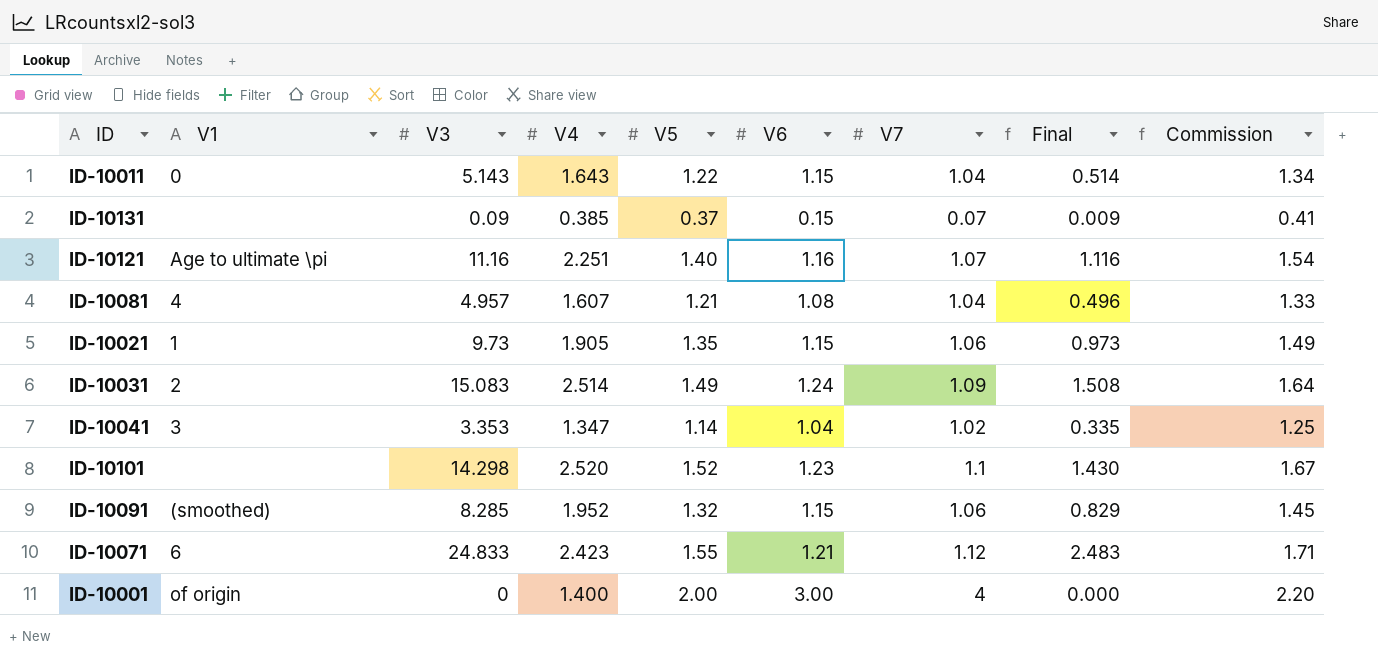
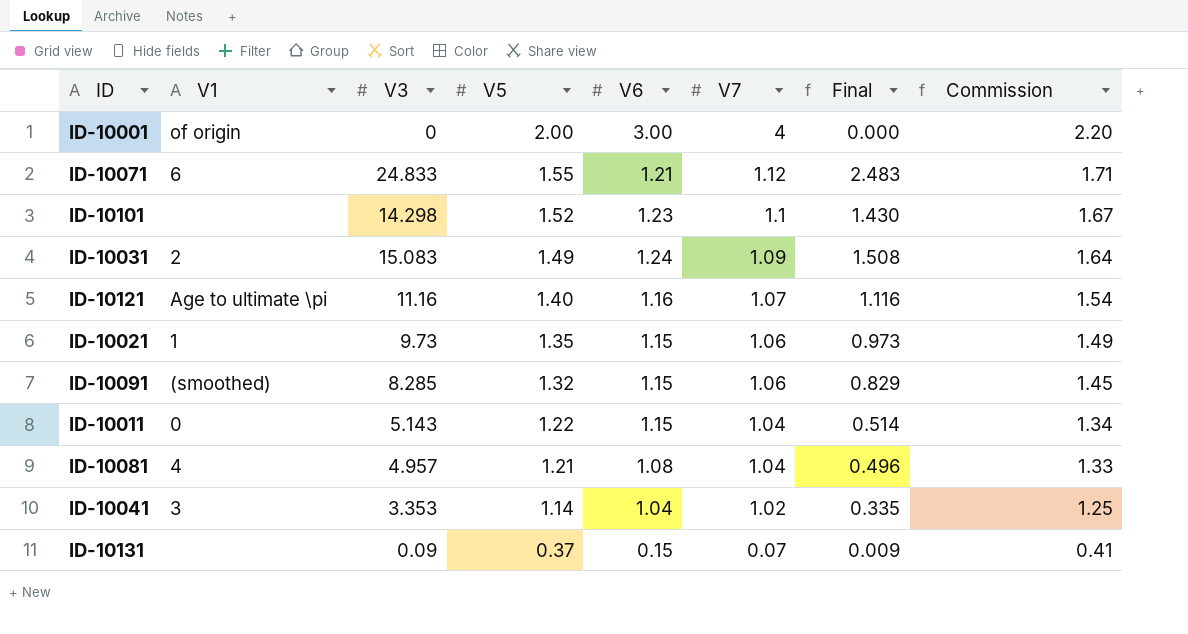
row order: none -> V5 descending
column V4 | position: 4 -> none

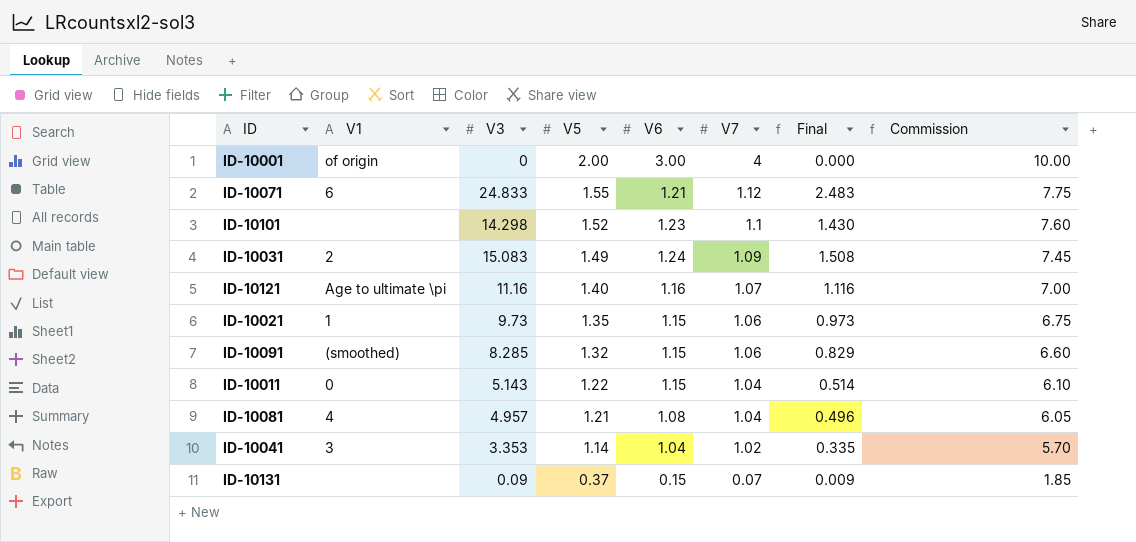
column Commission | formula: [V5] * 1.1 -> [V5] * 5

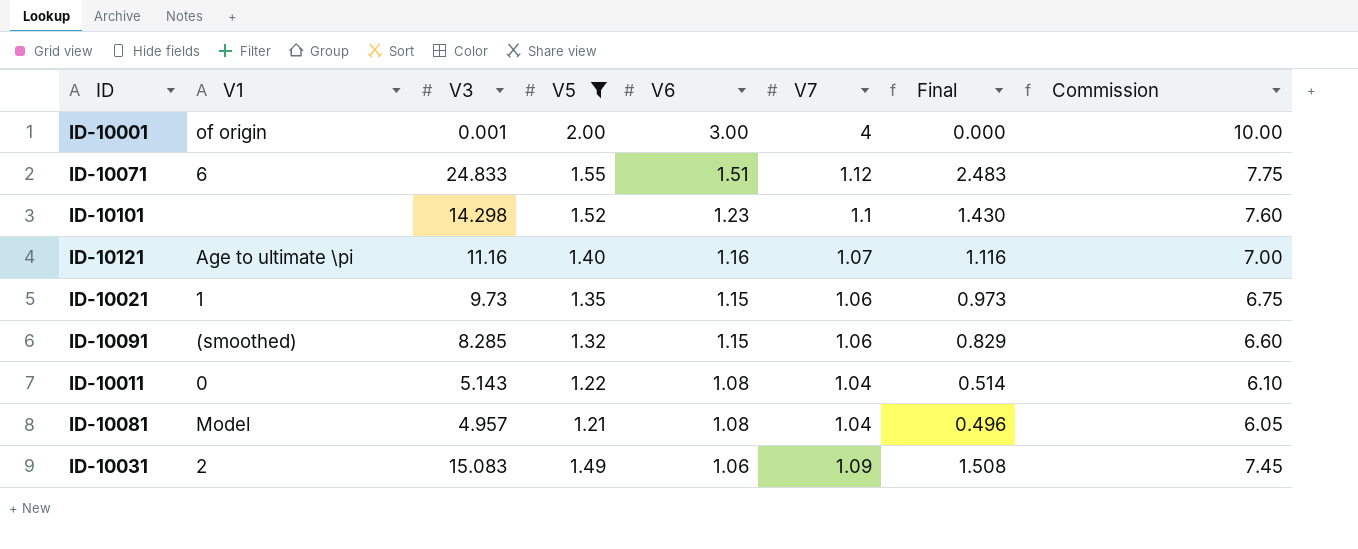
filter: none -> V5 >= 1.21
row order: V5 descending -> V6 descending
ID-10001 | V3: 0 -> 0.001
ID-10071 | V6: 1.21 -> 1.51
ID-10011 | V6: 1.15 -> 1.08
ID-10081 | V1: 4 -> Model
ID-10031 | V6: 1.24 -> 1.06

